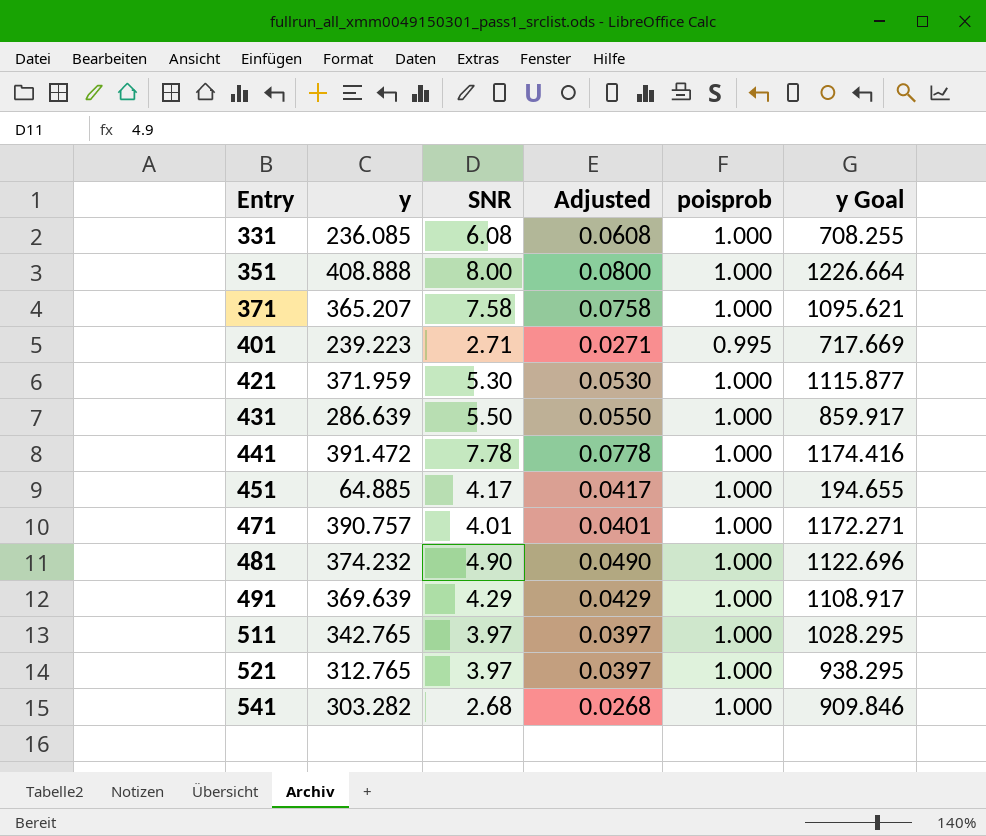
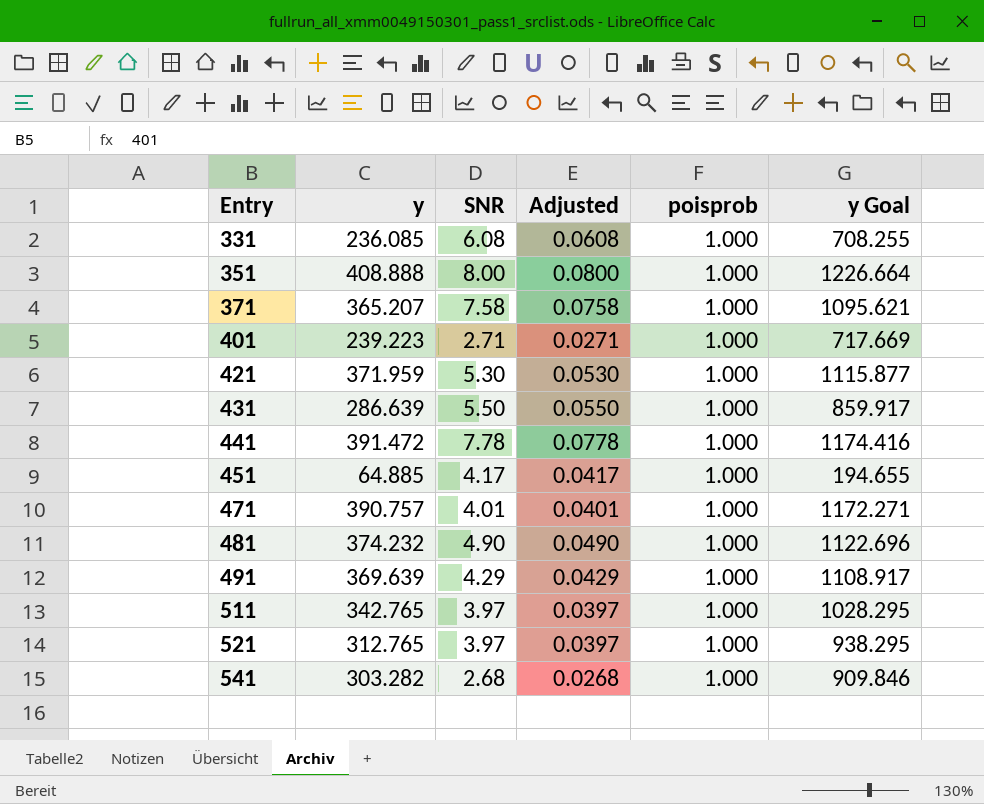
401 | poisprob: 0.995 -> 1.000

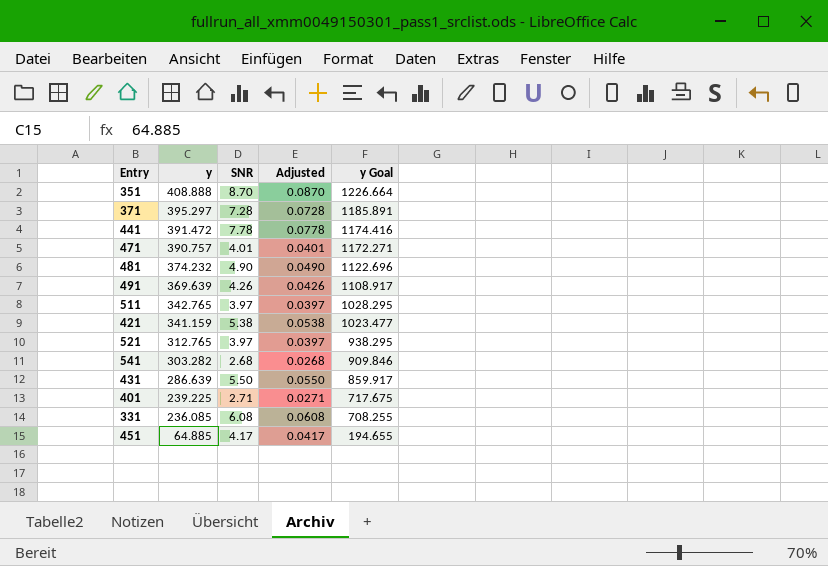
row order: Entry ascending -> y descending
column poisprob | position: 5 -> none
351 | SNR: 8.00 -> 8.70
351 | Adjusted: 0.0800 -> 0.0870
371 | y: 365.207 -> 395.297
371 | SNR: 7.58 -> 7.28
371 | Adjusted: 0.0758 -> 0.0728
371 | y Goal: 1095.621 -> 1185.891
491 | SNR: 4.29 -> 4.26
491 | Adjusted: 0.0429 -> 0.0426
421 | y: 371.959 -> 341.159
421 | SNR: 5.30 -> 5.38
421 | Adjusted: 0.0530 -> 0.0538
421 | y Goal: 1115.877 -> 1023.477
401 | y: 239.223 -> 239.225
401 | y Goal: 717.669 -> 717.675

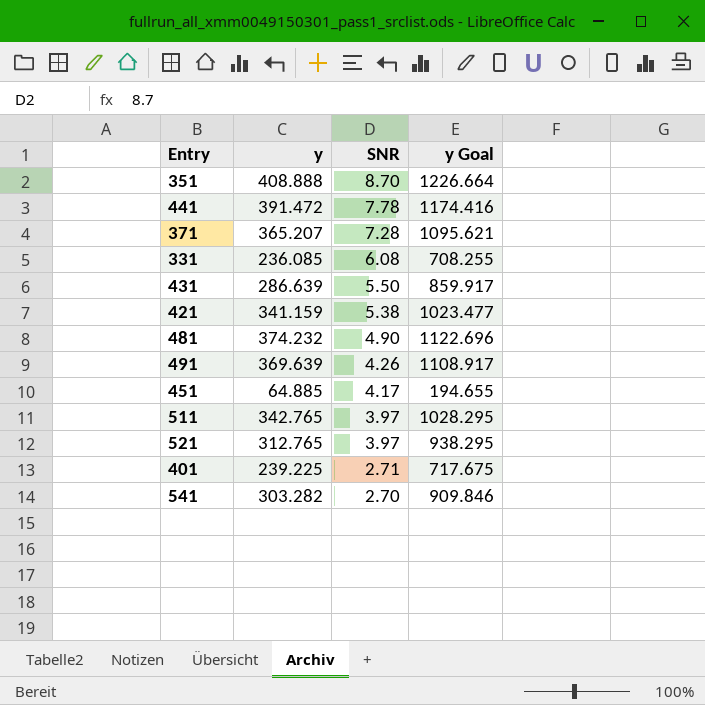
row order: y descending -> SNR descending
column Adjusted | formula: [SNR] * 0.01 -> none
row 471: 390.757 | 4.01 | 0.0401 | 1172.271 -> none
371 | y: 395.297 -> 365.207
371 | y Goal: 1185.891 -> 1095.621
541 | SNR: 2.68 -> 2.70

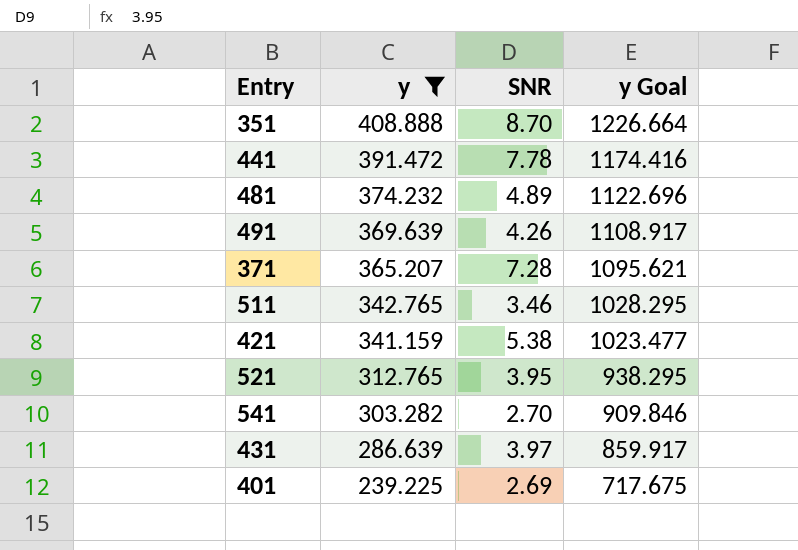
filter: none -> y >= 239.225
row order: SNR descending -> y descending
481 | SNR: 4.90 -> 4.89
511 | SNR: 3.97 -> 3.46
521 | SNR: 3.97 -> 3.95
431 | SNR: 5.50 -> 3.97
401 | SNR: 2.71 -> 2.69

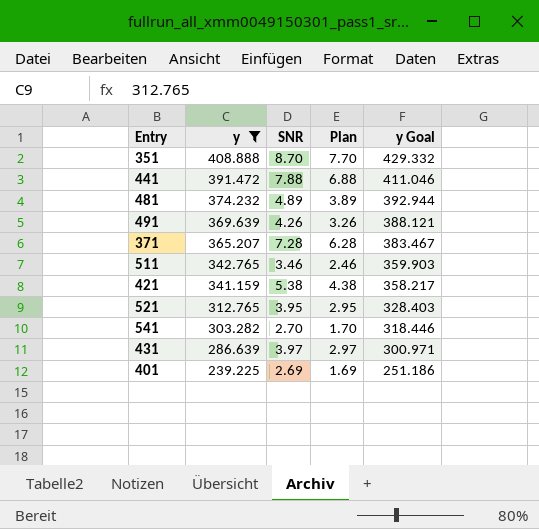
column Plan | formula: none -> [SNR] - 1
column y Goal | formula: [y] * 3 -> [y] * 1.05
441 | SNR: 7.78 -> 7.88

